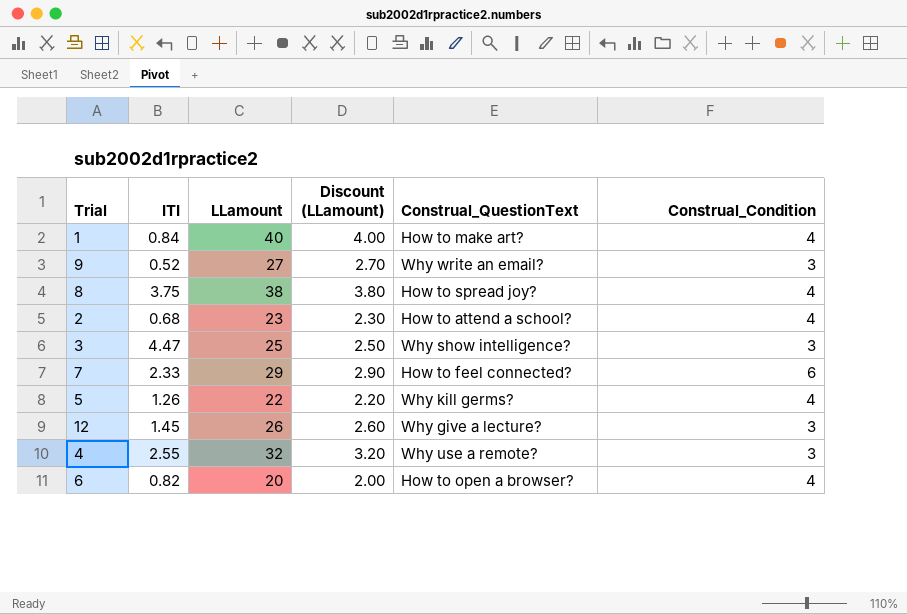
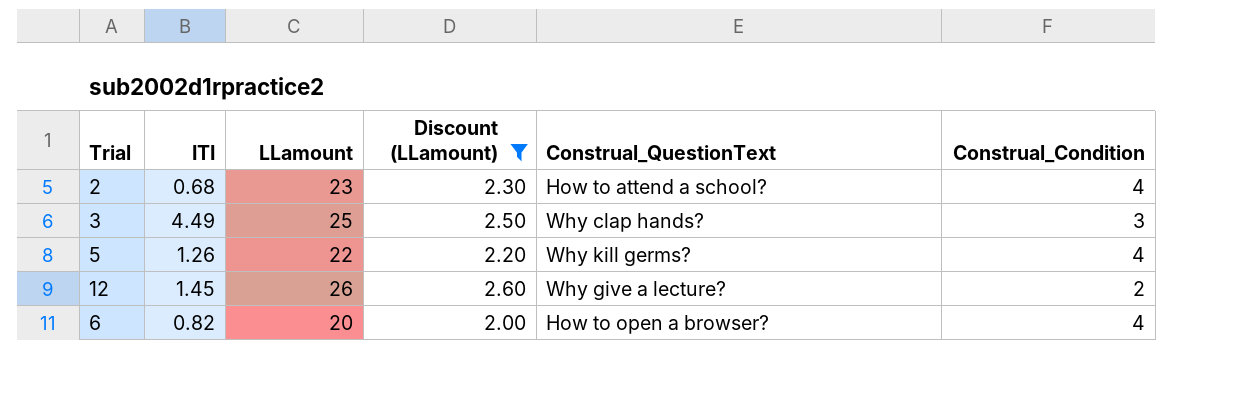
filter: none -> Discount (LLamount) <= 2.60
3 | ITI: 4.47 -> 4.49
3 | Construal_QuestionText: Why show intelligence? -> Why clap hands?
12 | Construal_Condition: 3 -> 2

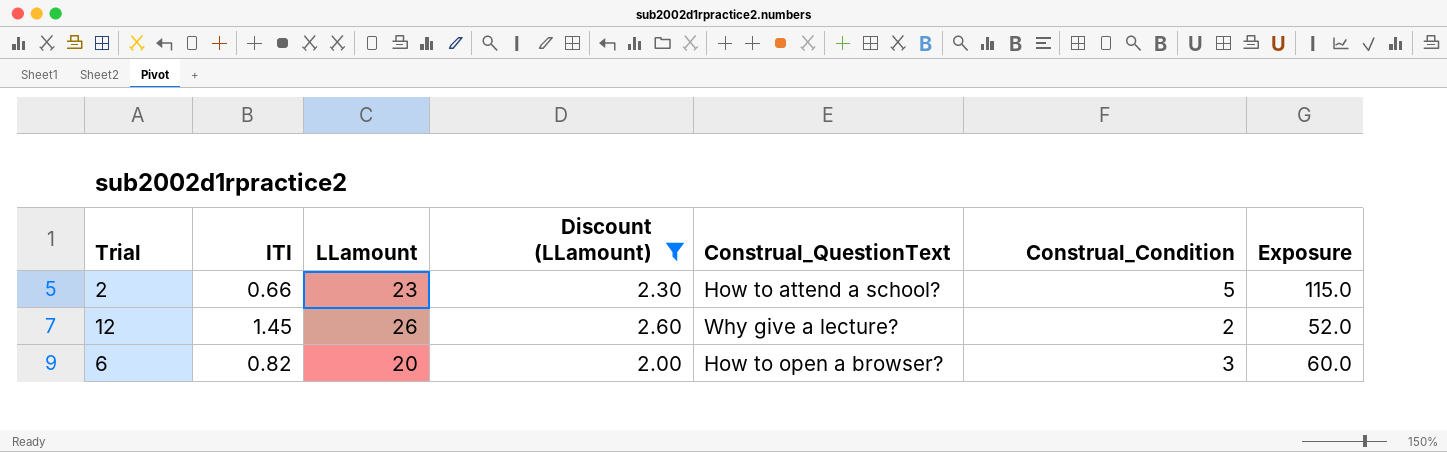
column Exposure | formula: none -> [LLamount] * [Construal_Condition]
row 3: 4.49 | 25 | 2.50 | Why clap hands? | 3 -> none
row 5: 1.26 | 22 | 2.20 | Why kill germs? | 4 -> none
2 | ITI: 0.68 -> 0.66
2 | Construal_Condition: 4 -> 5
6 | Construal_Condition: 4 -> 3

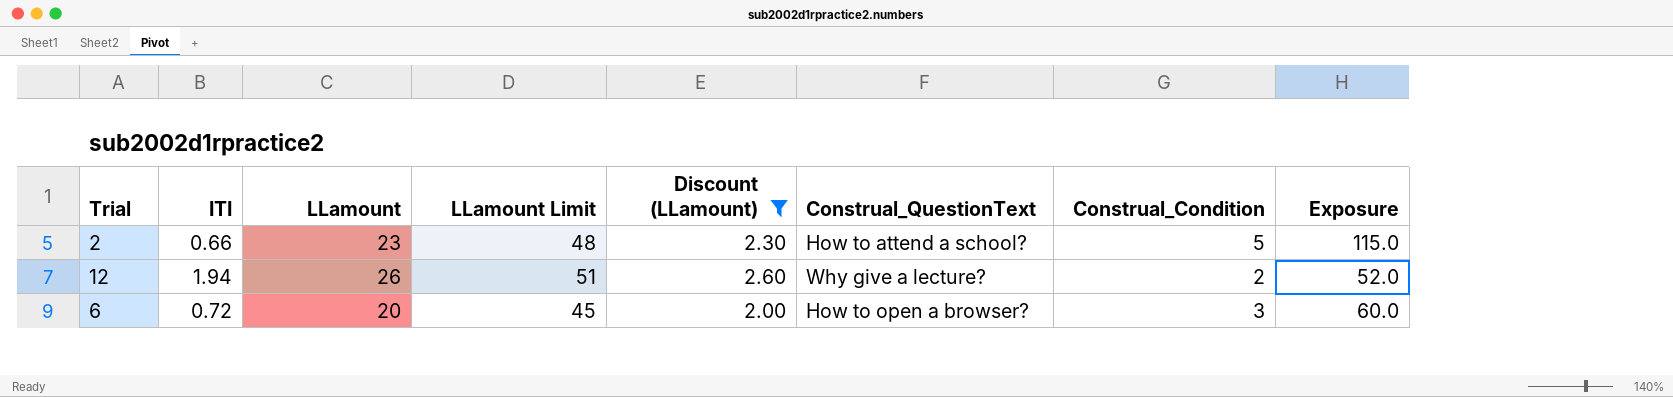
column LLamount Limit | formula: none -> [LLamount] + 25
12 | ITI: 1.45 -> 1.94
6 | ITI: 0.82 -> 0.72

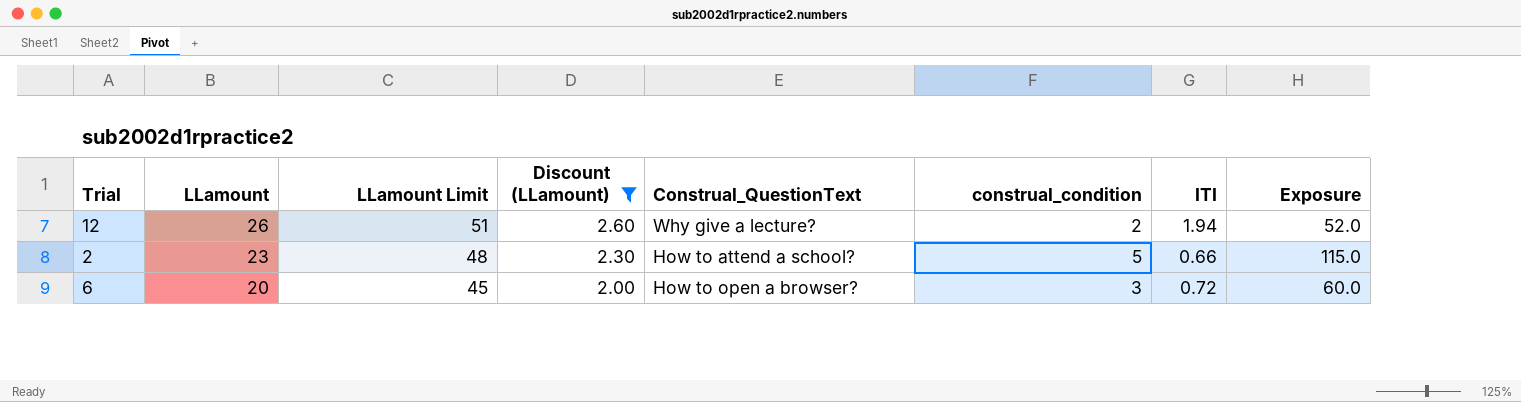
row order: none -> LLamount descending
column name: Construal_Condition -> construal_condition
column ITI | position: 2 -> 7

